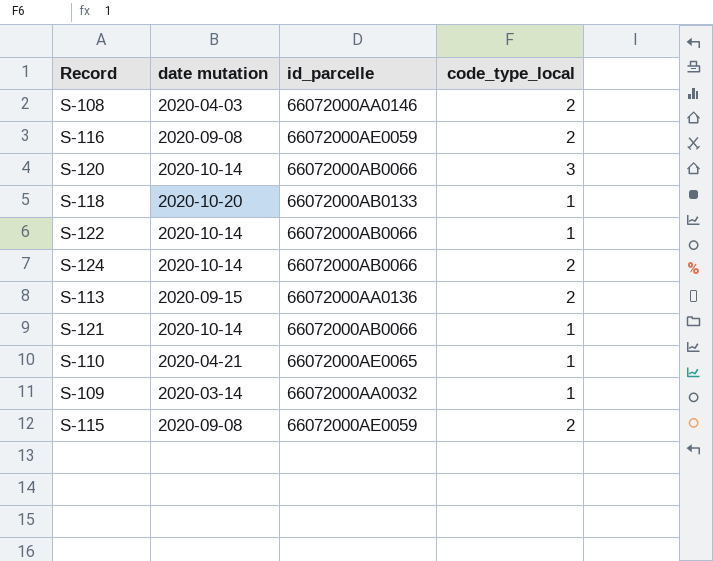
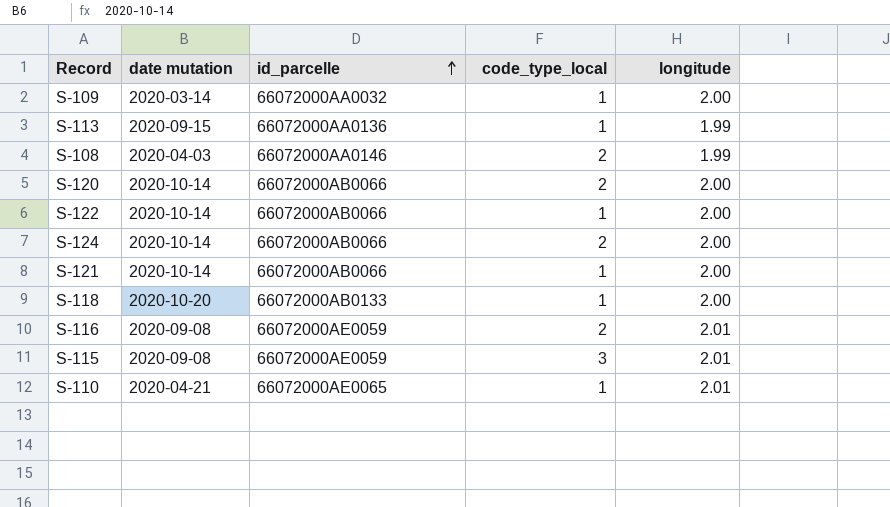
row order: none -> id_parcelle ascending
column longitude | position: none -> 5
S-113 | code_type_local: 2 -> 1
S-120 | code_type_local: 3 -> 2
S-115 | code_type_local: 2 -> 3

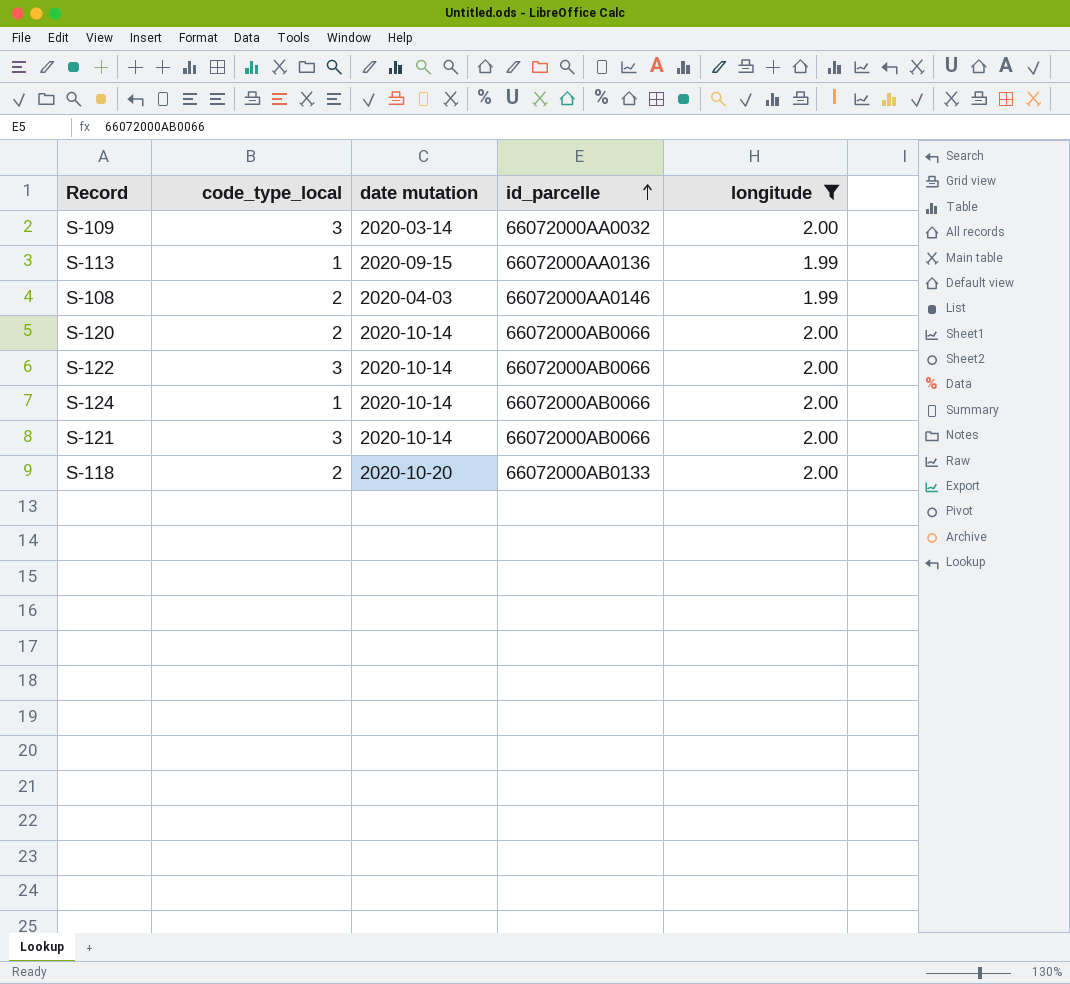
filter: none -> longitude != 2.01
column code_type_local | position: 4 -> 2
S-109 | code_type_local: 1 -> 3
S-122 | code_type_local: 1 -> 3
S-124 | code_type_local: 2 -> 1
S-121 | code_type_local: 1 -> 3
S-118 | code_type_local: 1 -> 2

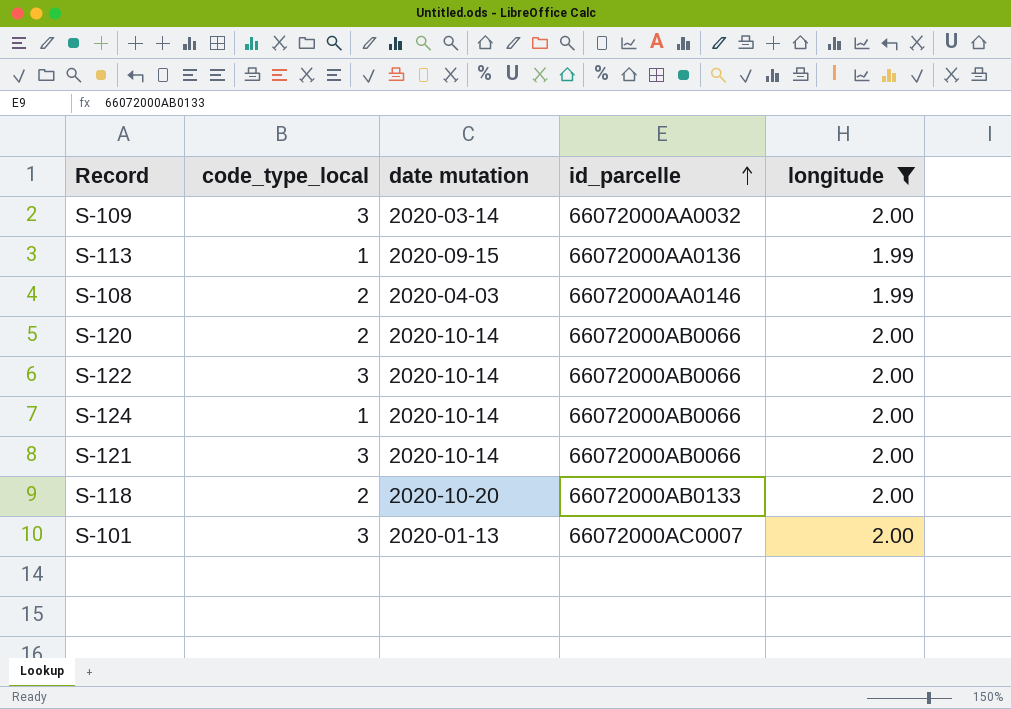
row S-101: none -> 3 | 2020-01-13 | 66072000AC0007 | 2.00

